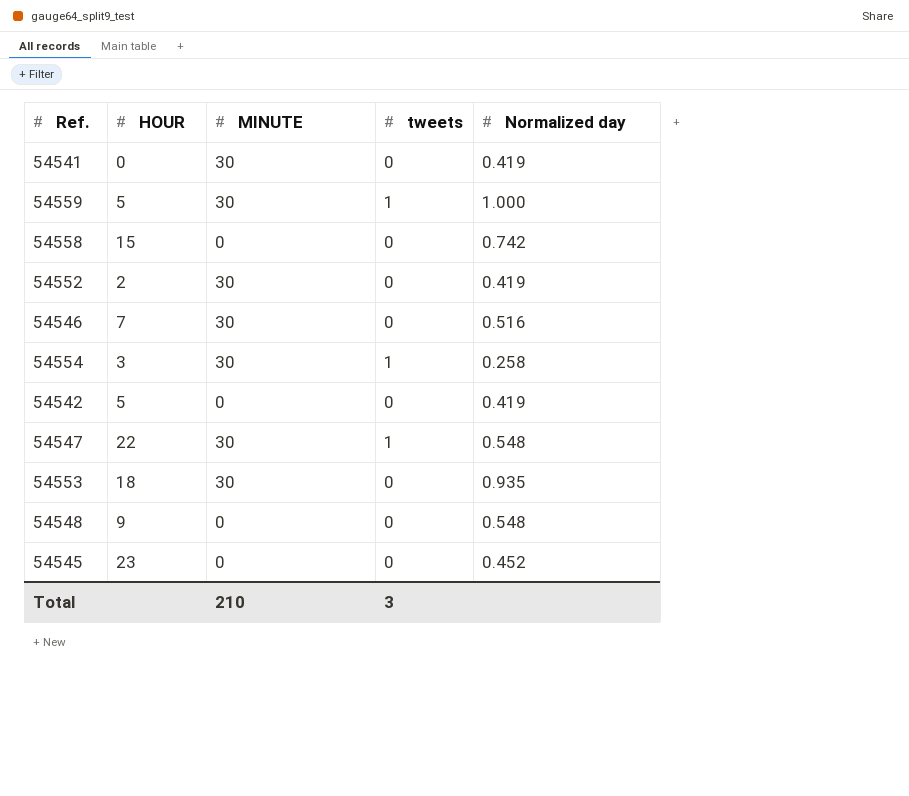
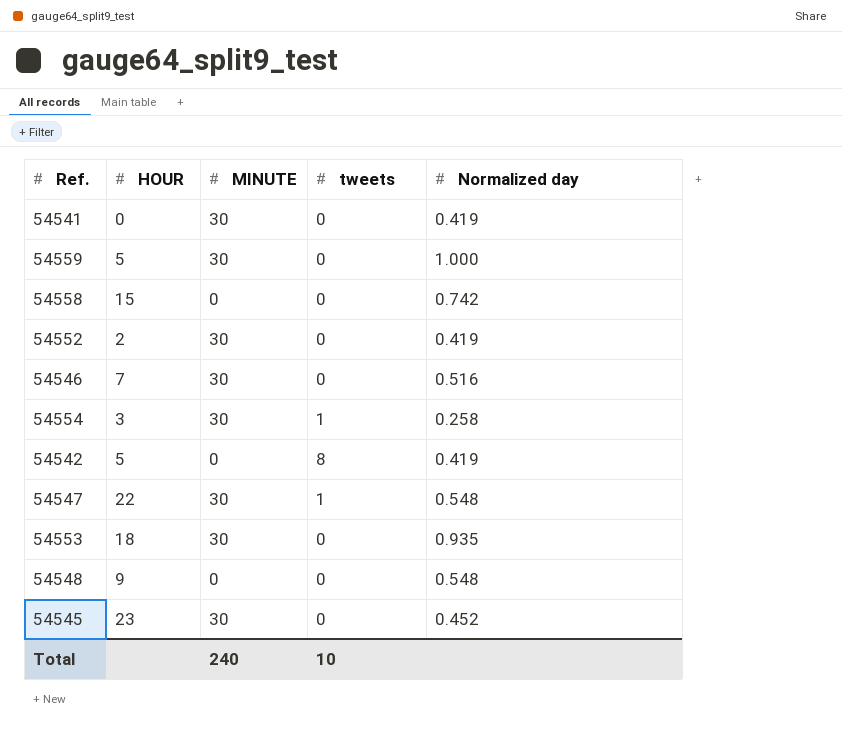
54559 | tweets: 1 -> 0
54542 | tweets: 0 -> 8
54545 | MINUTE: 0 -> 30
Total | MINUTE: 210 -> 240
Total | tweets: 3 -> 10

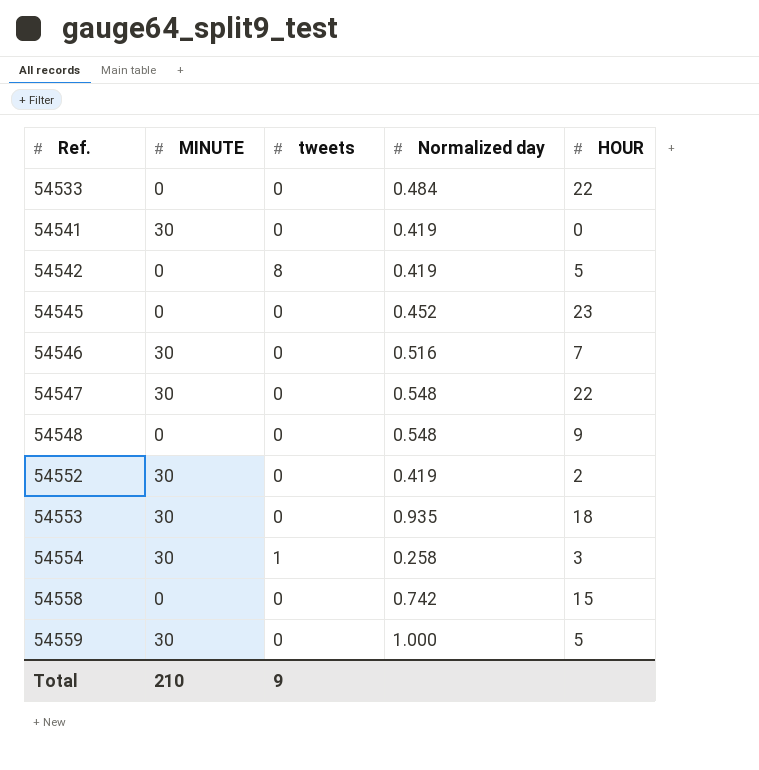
row order: none -> Ref. ascending
column HOUR | position: 2 -> 5
row 54533: none -> 0 | 0 | 0.484 | 22
54545 | MINUTE: 30 -> 0
54547 | tweets: 1 -> 0
Total | MINUTE: 240 -> 210
Total | tweets: 10 -> 9

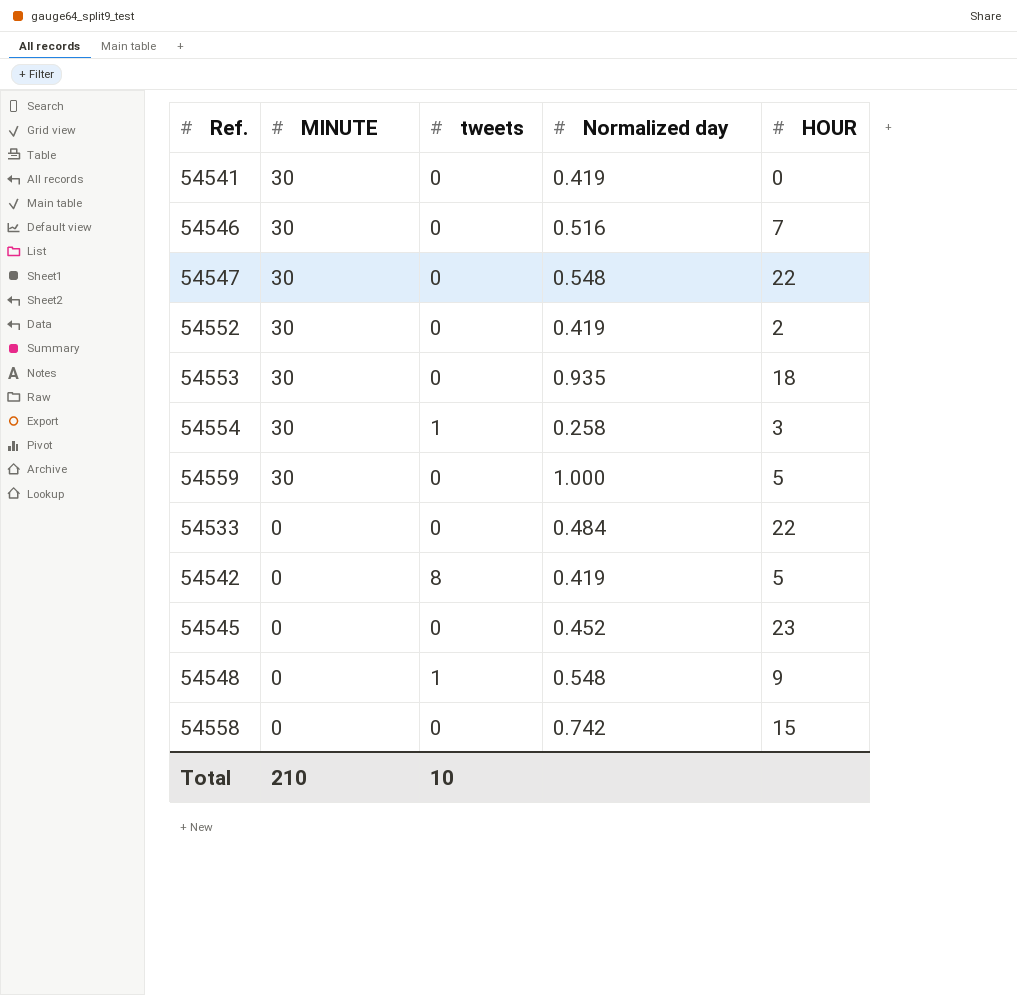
row order: Ref. ascending -> MINUTE descending
54548 | tweets: 0 -> 1
Total | tweets: 9 -> 10

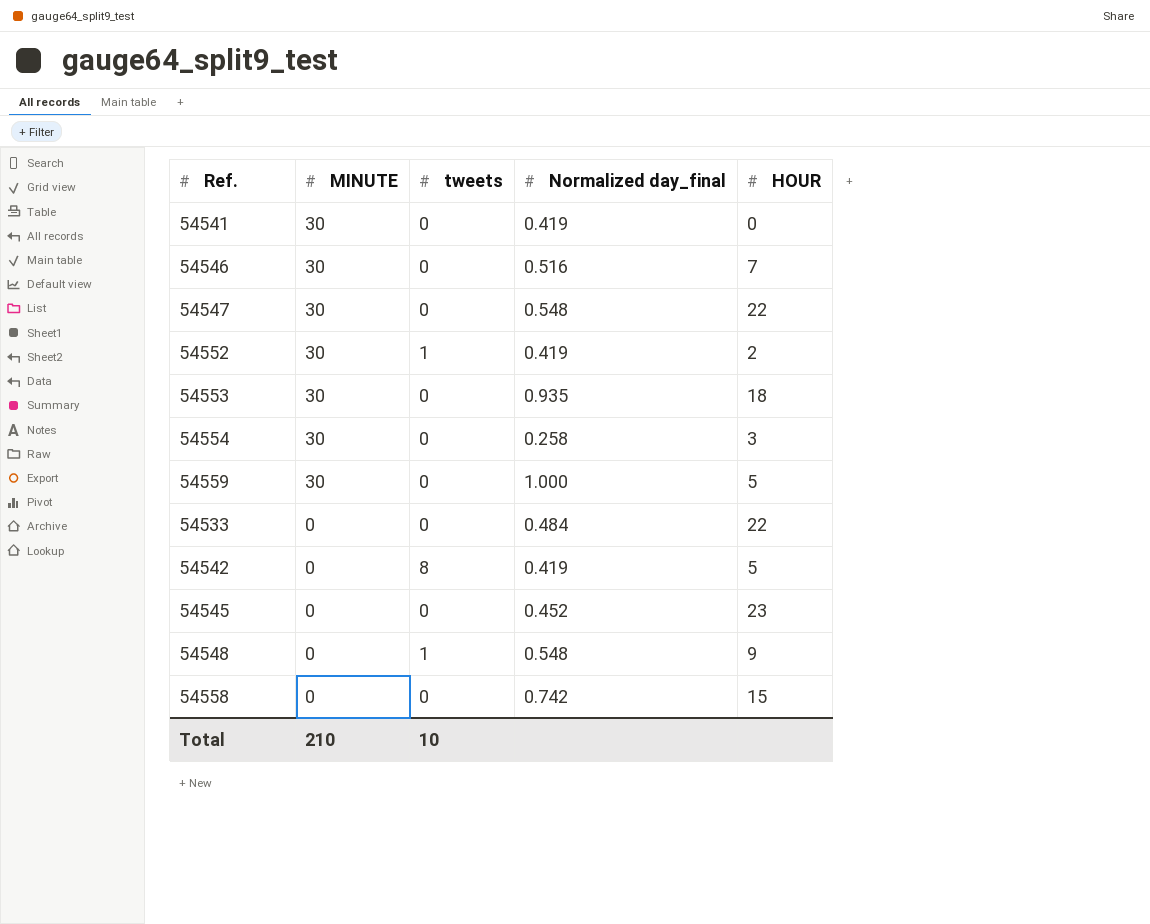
column name: Normalized day -> Normalized day_final
54552 | tweets: 0 -> 1
54554 | tweets: 1 -> 0

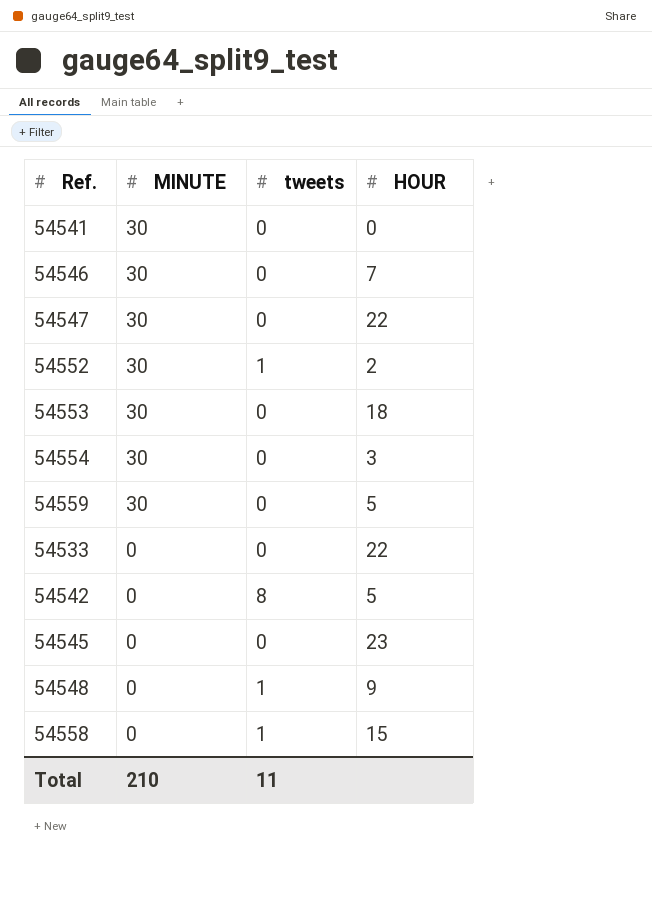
column Normalized day_final | position: 4 -> none
54558 | tweets: 0 -> 1
Total | tweets: 10 -> 11

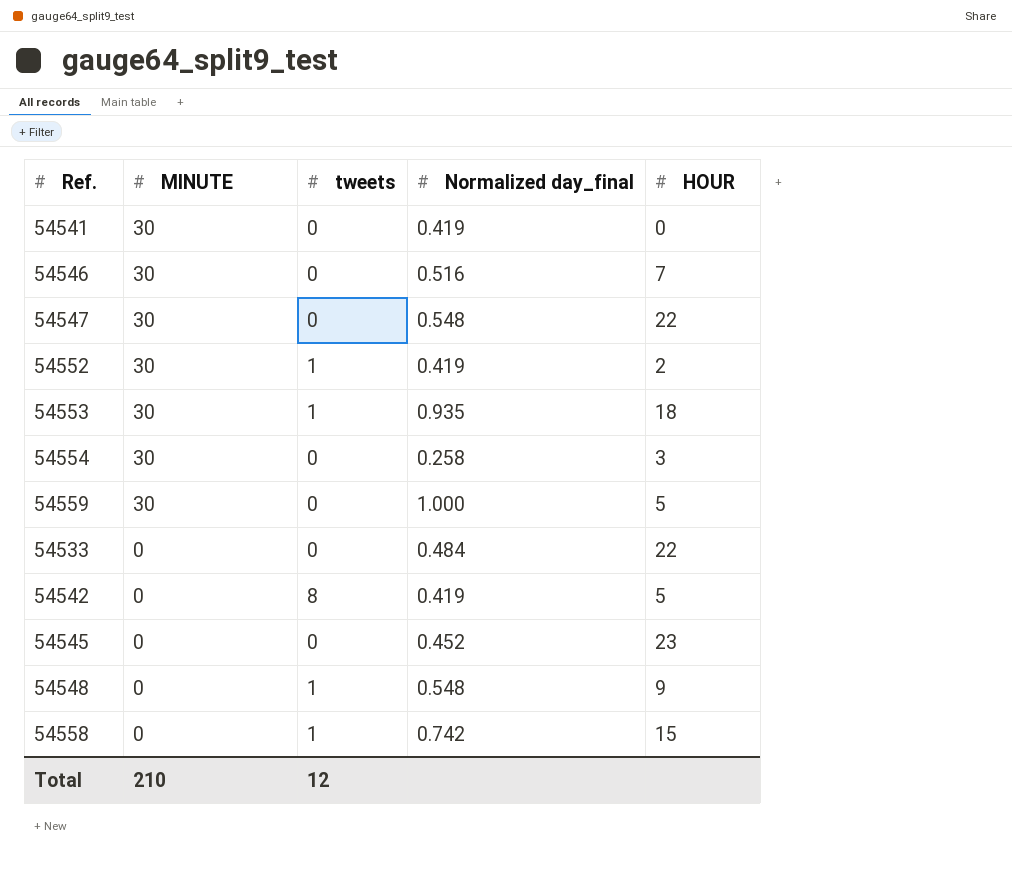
column Normalized day_final | position: none -> 4
54553 | tweets: 0 -> 1
Total | tweets: 11 -> 12

